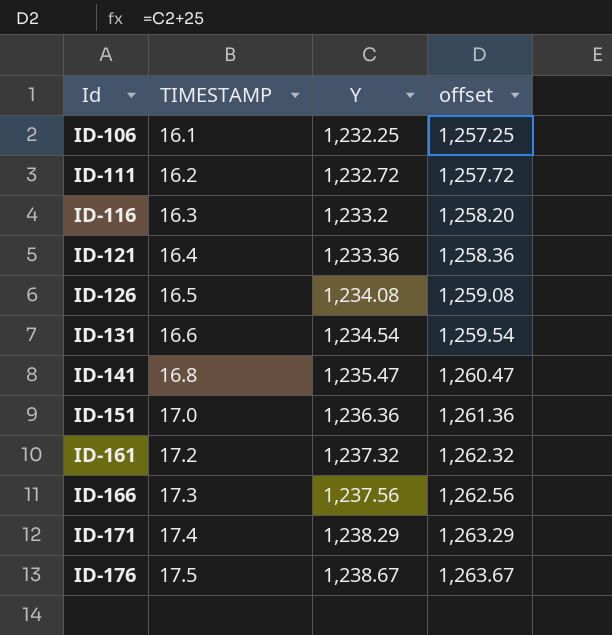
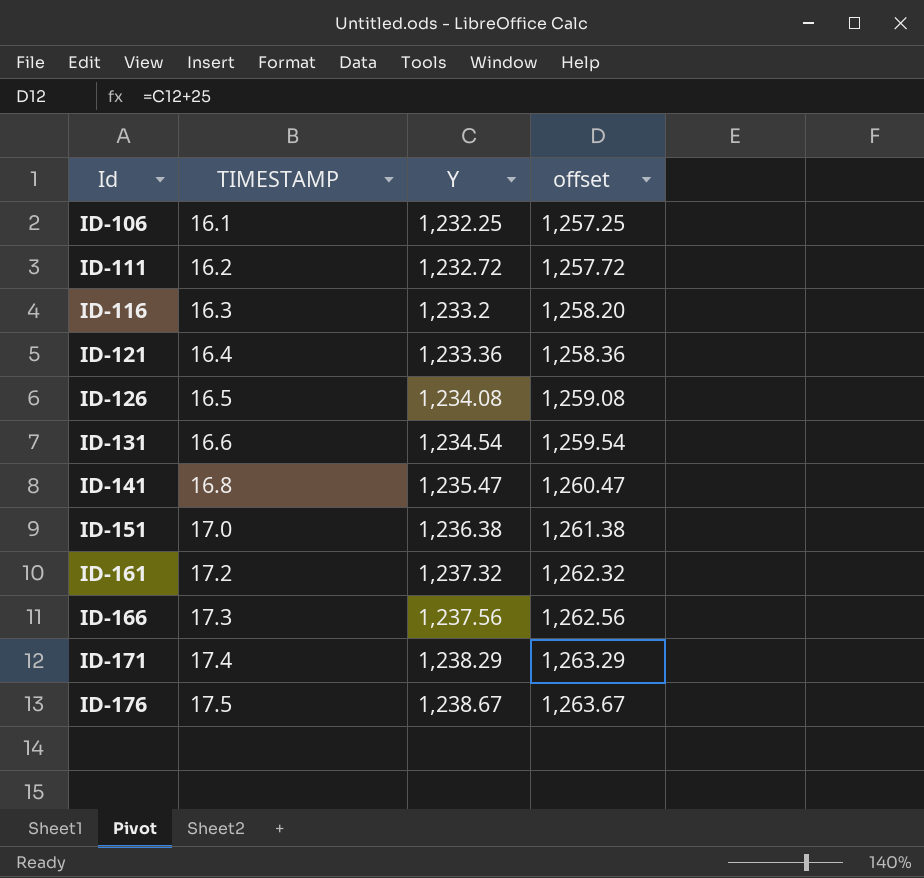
ID-151 | Y: 1,236.36 -> 1,236.38
ID-151 | offset: 1,261.36 -> 1,261.38

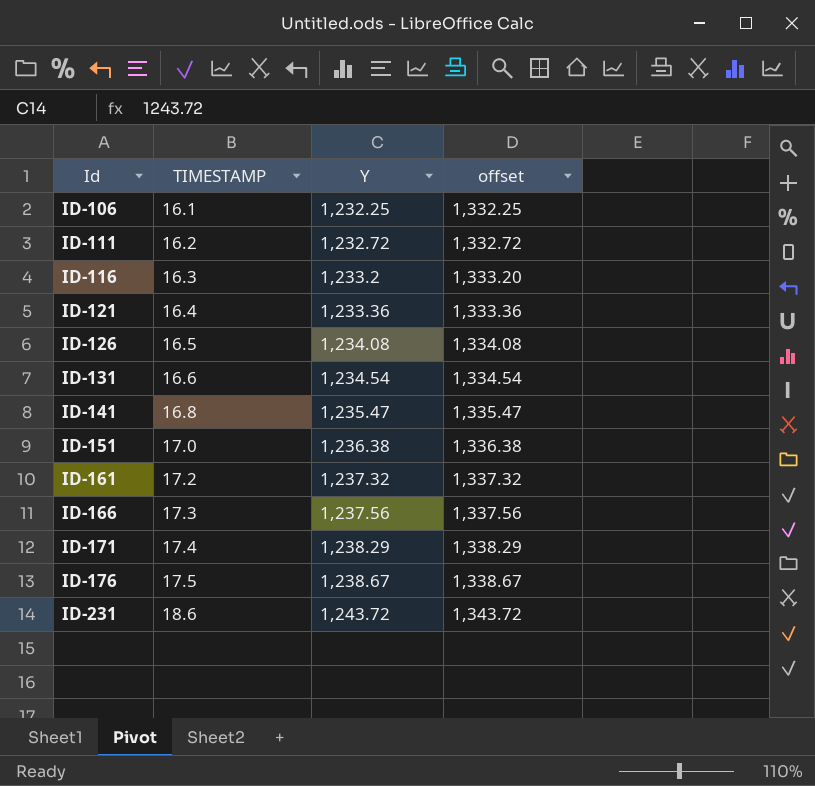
column offset | formula: [Y] + 25 -> [Y] + 100
row ID-231: none -> 18.6 | 1,243.72 | 1,343.72

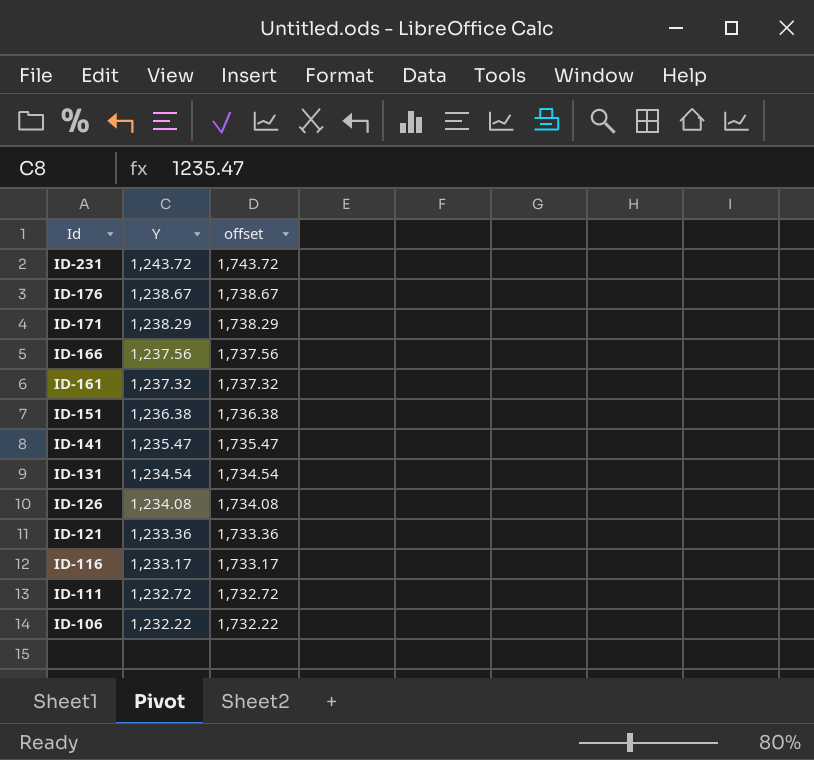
row order: Id ascending -> Id descending
column TIMESTAMP | position: 2 -> none
column offset | formula: [Y] + 100 -> [Y] + 500
ID-116 | Y: 1,233.2 -> 1,233.17
ID-106 | Y: 1,232.25 -> 1,232.22

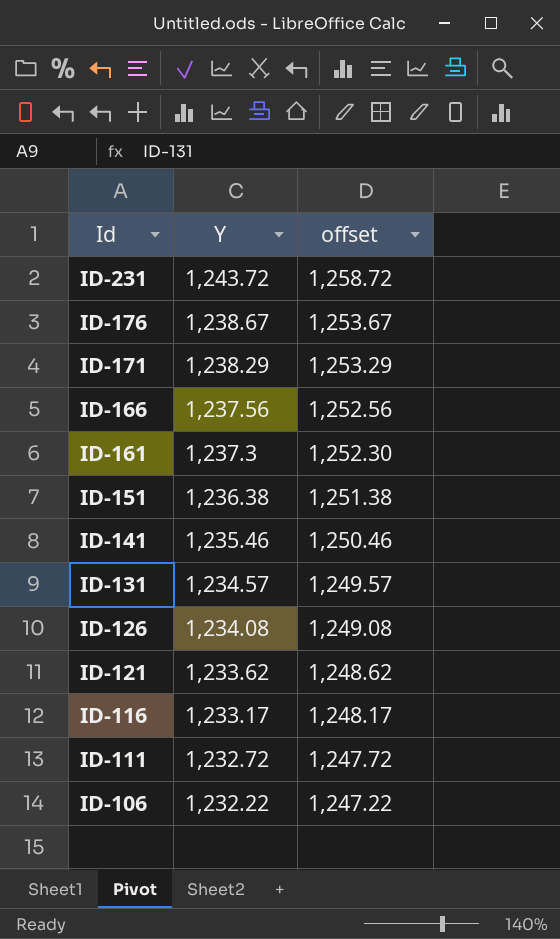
column offset | formula: [Y] + 500 -> [Y] + 15
ID-161 | Y: 1,237.32 -> 1,237.3
ID-141 | Y: 1,235.47 -> 1,235.46
ID-131 | Y: 1,234.54 -> 1,234.57
ID-121 | Y: 1,233.36 -> 1,233.62

